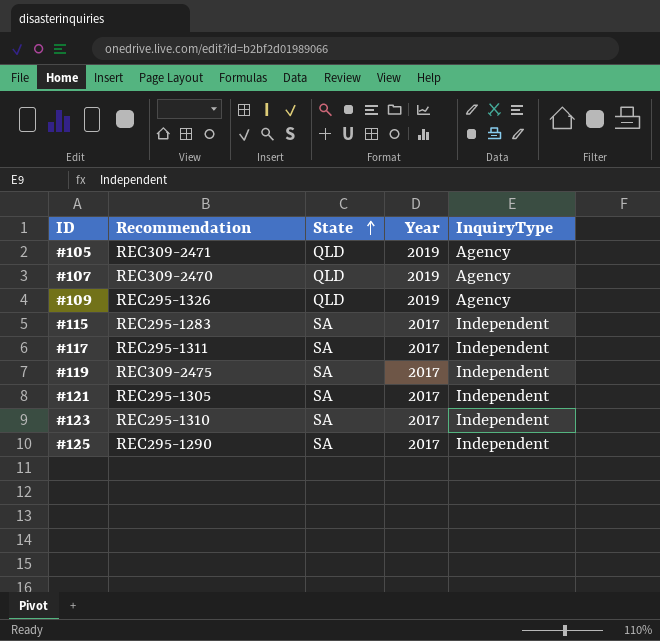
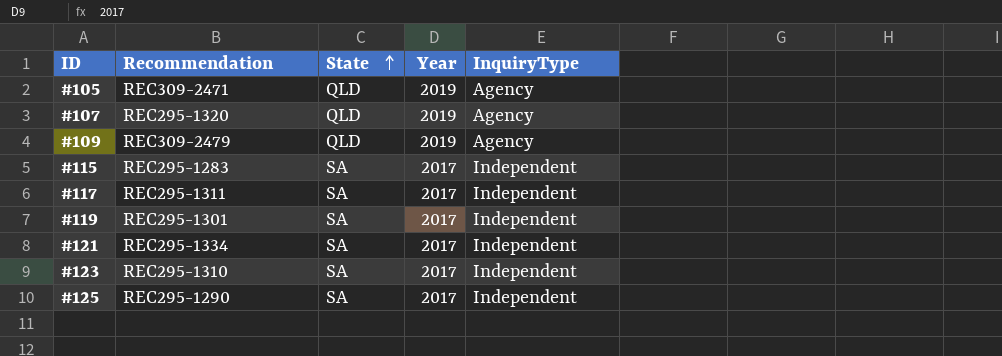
#107 | Recommendation: REC309-2470 -> REC295-1320
#109 | Recommendation: REC295-1326 -> REC309-2479
#119 | Recommendation: REC309-2475 -> REC295-1301
#121 | Recommendation: REC295-1305 -> REC295-1334

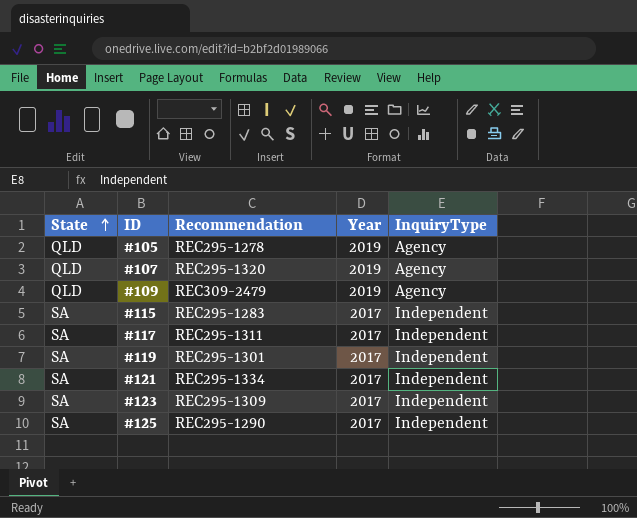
column State | position: 3 -> 1
#105 | Recommendation: REC309-2471 -> REC295-1278
#123 | Recommendation: REC295-1310 -> REC295-1309

